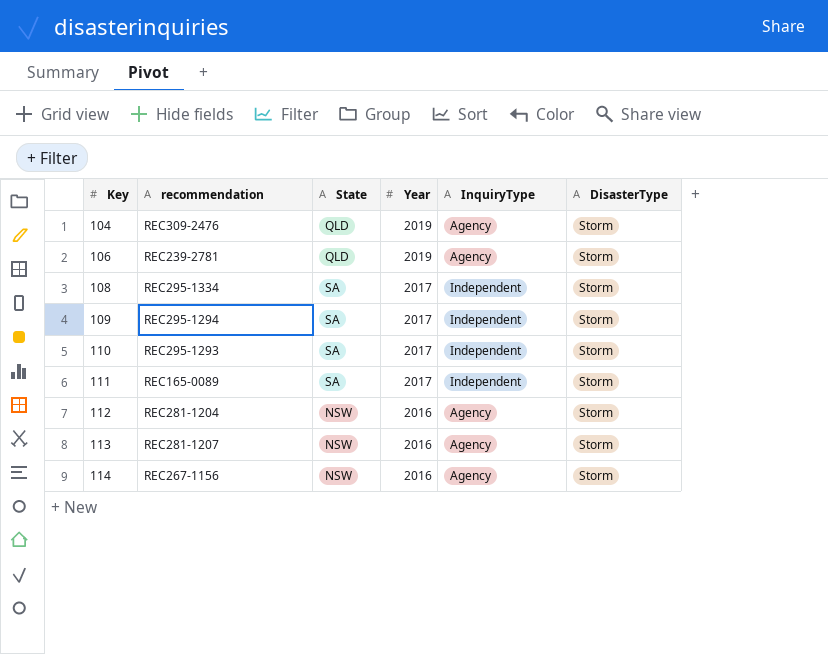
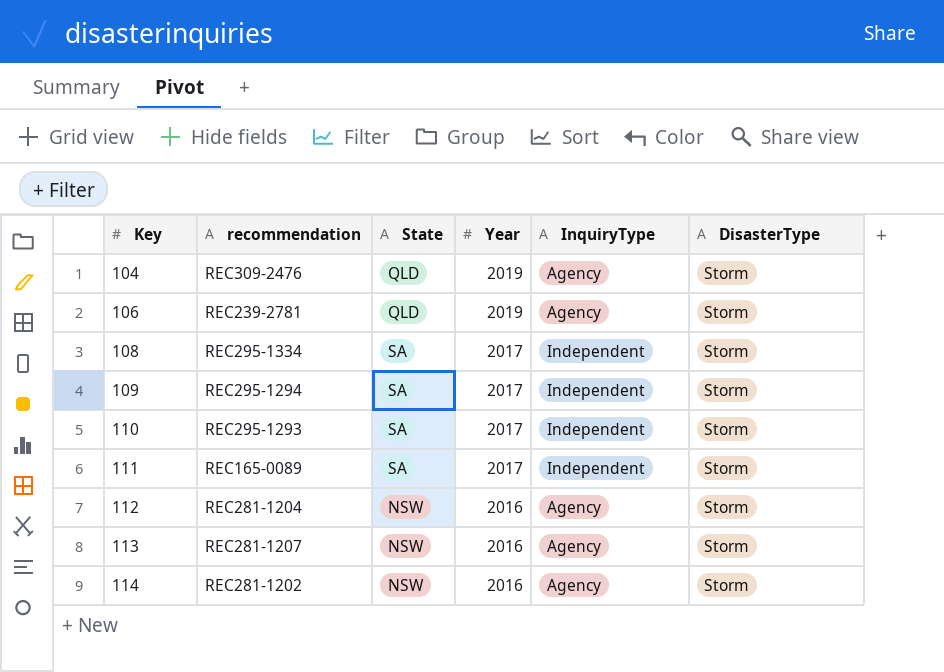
114 | recommendation: REC267-1156 -> REC281-1202

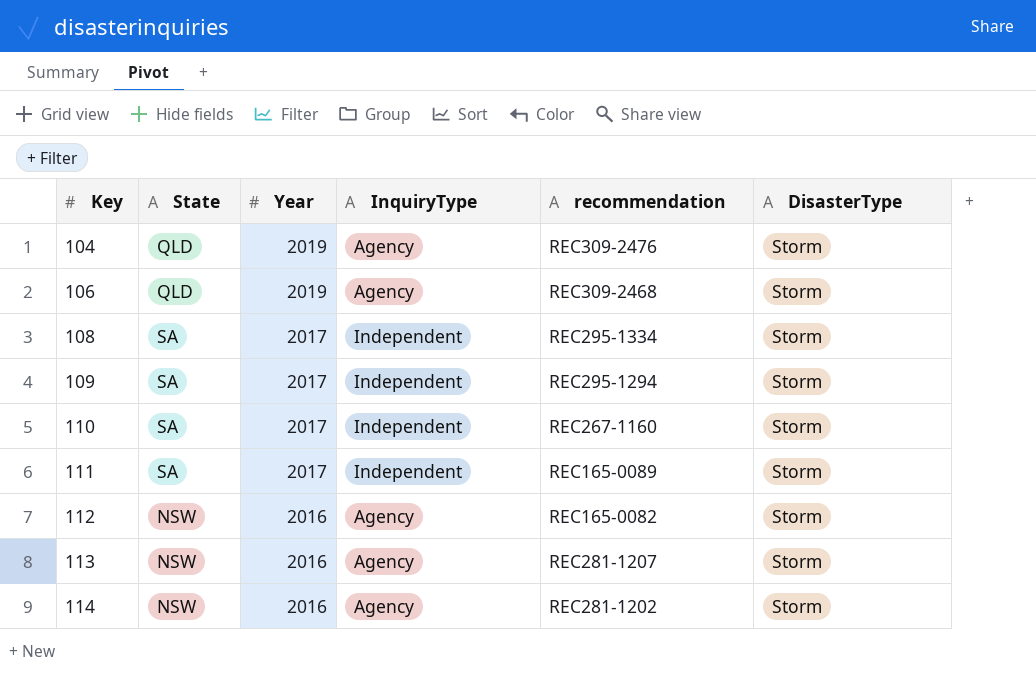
column recommendation | position: 2 -> 5
106 | recommendation: REC239-2781 -> REC309-2468
110 | recommendation: REC295-1293 -> REC267-1160
112 | recommendation: REC281-1204 -> REC165-0082

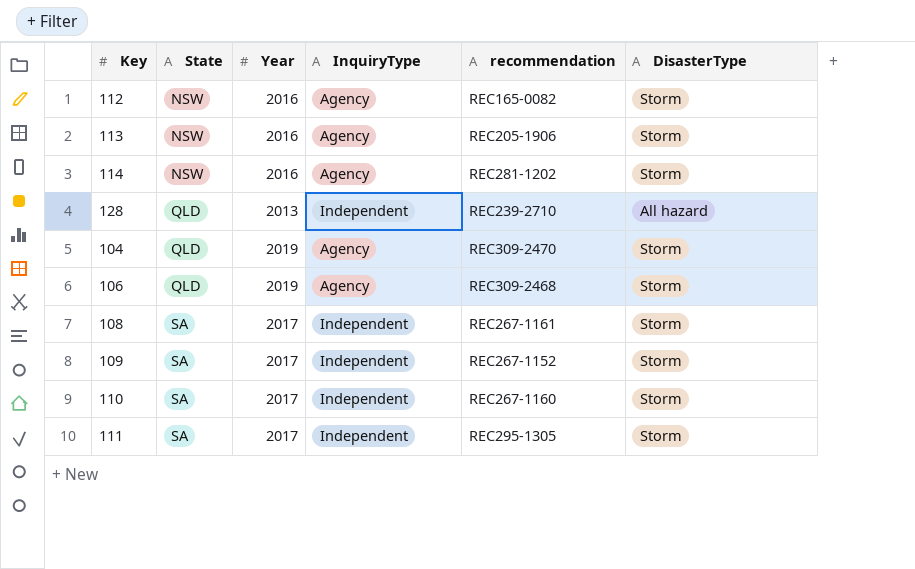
row order: Key ascending -> State ascending
113 | recommendation: REC281-1207 -> REC205-1906
row 128: none -> QLD | 2013 | Independent | REC239-2710 | All hazard
104 | recommendation: REC309-2476 -> REC309-2470
108 | recommendation: REC295-1334 -> REC267-1161
109 | recommendation: REC295-1294 -> REC267-1152
111 | recommendation: REC165-0089 -> REC295-1305

